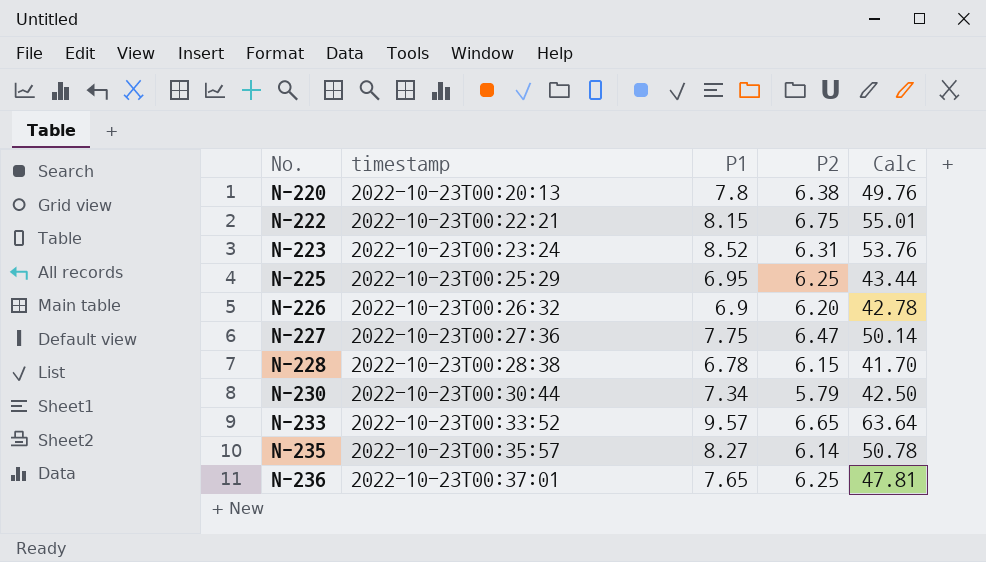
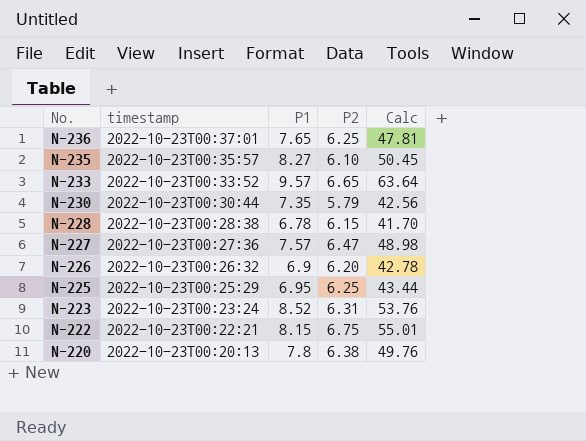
row order: No. ascending -> No. descending
N-235 | P2: 6.14 -> 6.10
N-235 | Calc: 50.78 -> 50.45
N-230 | P1: 7.34 -> 7.35
N-230 | Calc: 42.50 -> 42.56
N-227 | P1: 7.75 -> 7.57
N-227 | Calc: 50.14 -> 48.98

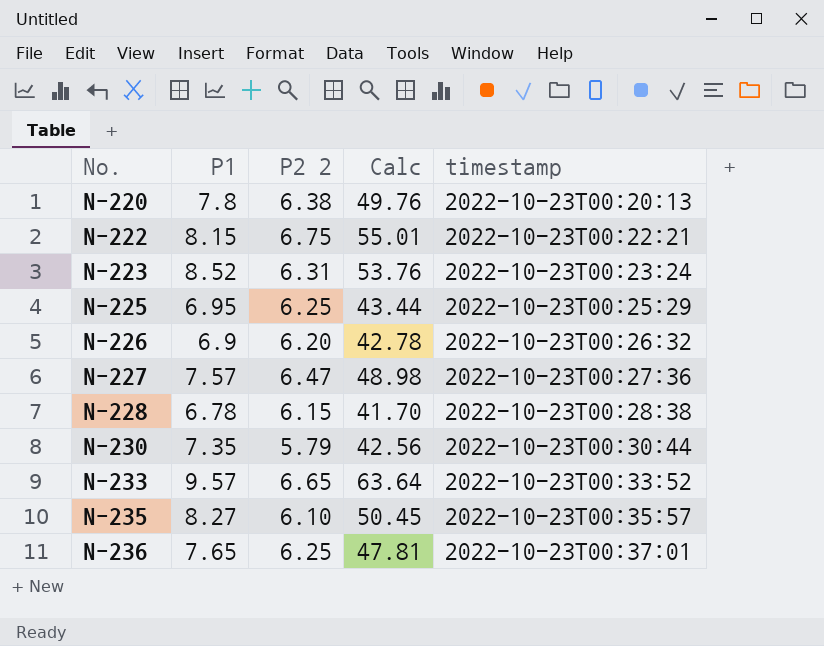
row order: No. descending -> No. ascending
column name: P2 -> P2 2
column timestamp | position: 2 -> 5

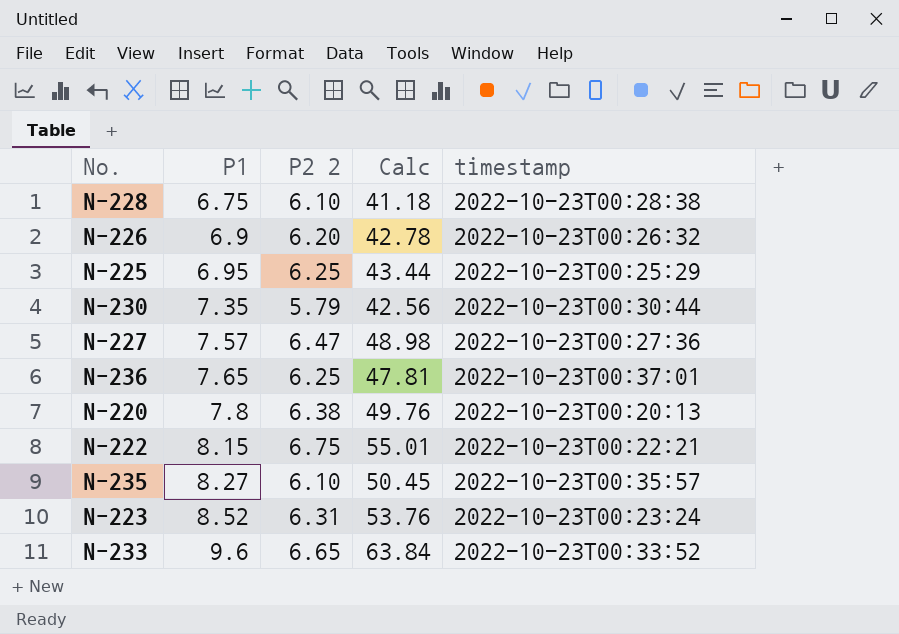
row order: No. ascending -> P1 ascending
N-228 | P1: 6.78 -> 6.75
N-228 | P2 2: 6.15 -> 6.10
N-228 | Calc: 41.70 -> 41.18
N-233 | P1: 9.57 -> 9.6
N-233 | Calc: 63.64 -> 63.84

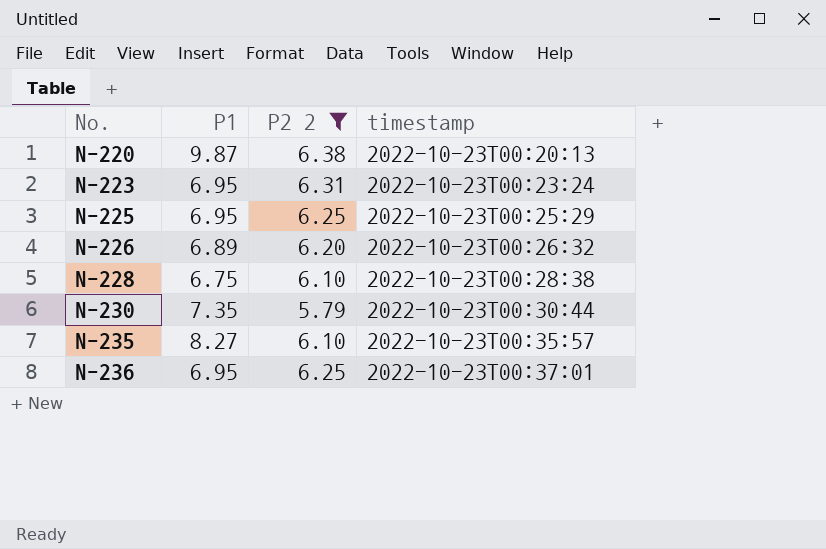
filter: none -> P2 2 <= 6.38
row order: P1 ascending -> No. ascending
column Calc | formula: [P1] * [P2 2] -> none
N-220 | P1: 7.8 -> 9.87
N-223 | P1: 8.52 -> 6.95
N-226 | P1: 6.9 -> 6.89
N-236 | P1: 7.65 -> 6.95

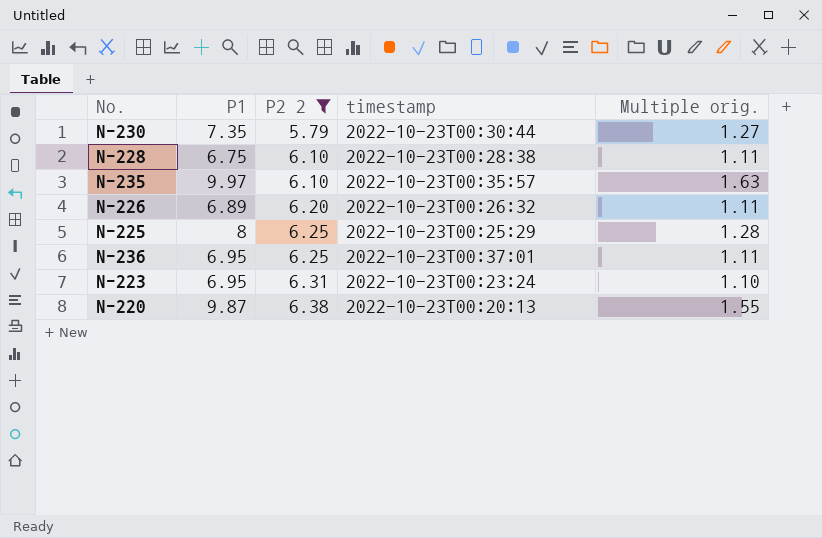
row order: No. ascending -> P2 2 ascending
column Multiple orig. | formula: none -> [P1] / [P2 2]
N-235 | P1: 8.27 -> 9.97
N-225 | P1: 6.95 -> 8

